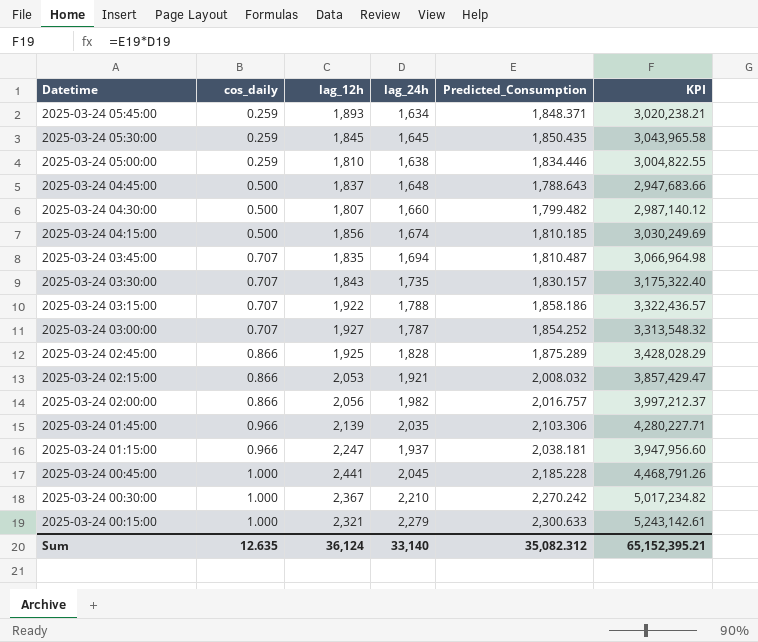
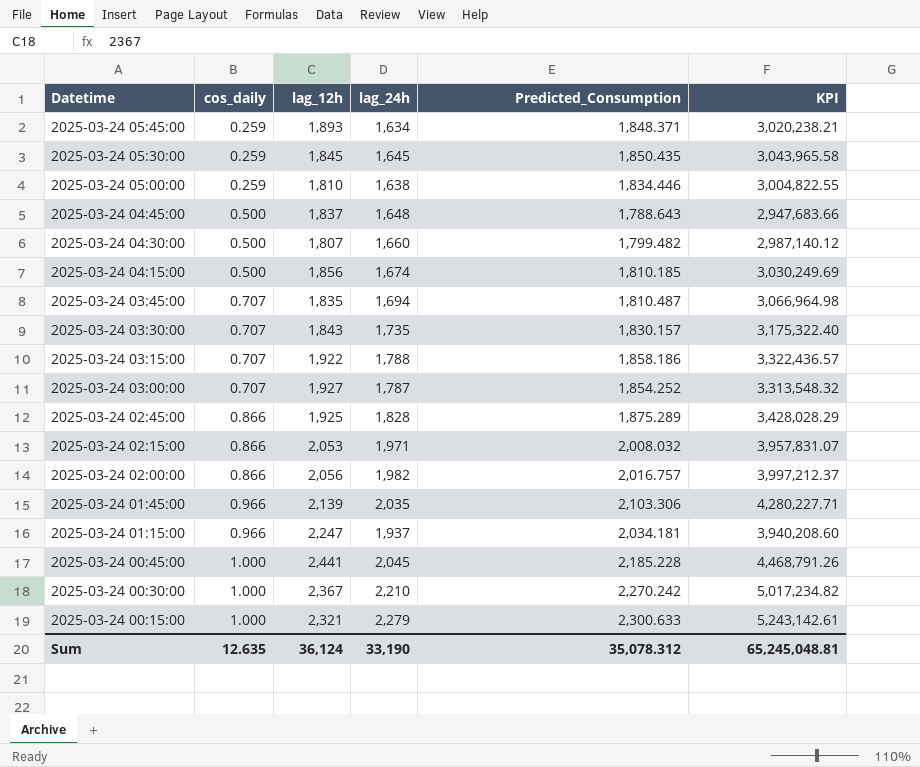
2025-03-24 02:15:00 | lag_24h: 1,921 -> 1,971
2025-03-24 02:15:00 | KPI: 3,857,429.47 -> 3,957,831.07
2025-03-24 01:15:00 | Predicted_Consumption: 2,038.181 -> 2,034.181
2025-03-24 01:15:00 | KPI: 3,947,956.60 -> 3,940,208.60
Sum | lag_24h: 33,140 -> 33,190
Sum | Predicted_Consumption: 35,082.312 -> 35,078.312
Sum | KPI: 65,152,395.21 -> 65,245,048.81

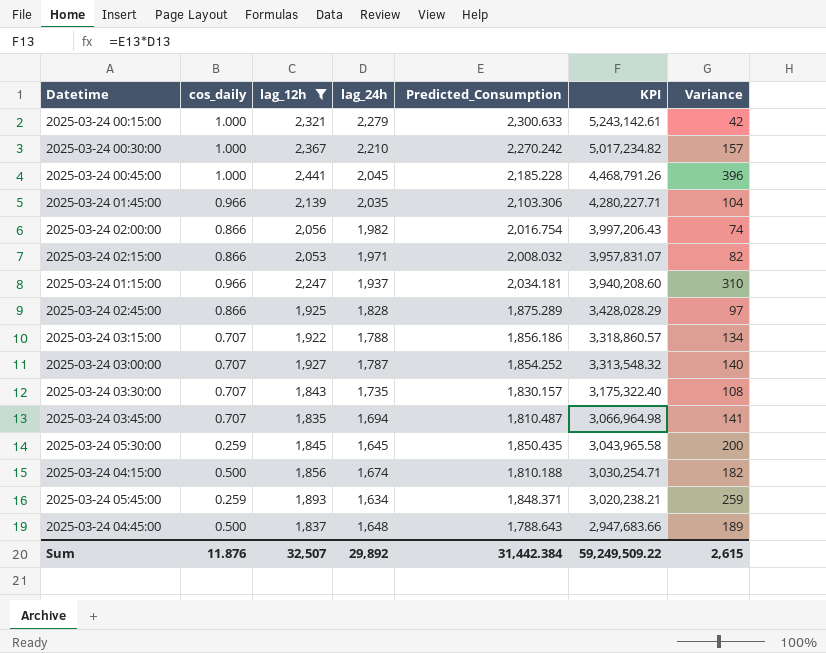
filter: none -> lag_12h >= 1,835
row order: Datetime descending -> KPI descending
column Variance | formula: none -> [lag_12h] - [lag_24h]
2025-03-24 02:00:00 | Predicted_Consumption: 2,016.757 -> 2,016.754
2025-03-24 02:00:00 | KPI: 3,997,212.37 -> 3,997,206.43
2025-03-24 03:15:00 | Predicted_Consumption: 1,858.186 -> 1,856.186
2025-03-24 03:15:00 | KPI: 3,322,436.57 -> 3,318,860.57
2025-03-24 04:15:00 | Predicted_Consumption: 1,810.185 -> 1,810.188
2025-03-24 04:15:00 | KPI: 3,030,249.69 -> 3,030,254.71
Sum | cos_daily: 12.635 -> 11.876
Sum | lag_12h: 36,124 -> 32,507
Sum | lag_24h: 33,190 -> 29,892
Sum | Predicted_Consumption: 35,078.312 -> 31,442.384
Sum | KPI: 65,245,048.81 -> 59,249,509.22

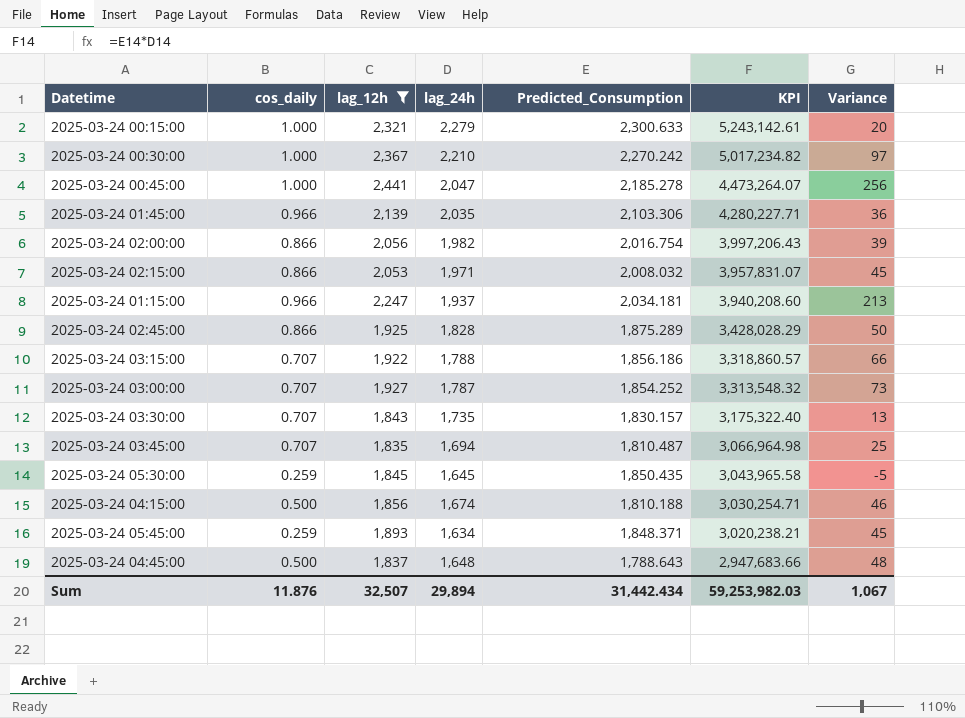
column Variance | formula: [lag_12h] - [lag_24h] -> [lag_12h] - [Predicted_Consumption]
2025-03-24 00:45:00 | lag_24h: 2,045 -> 2,047
2025-03-24 00:45:00 | Predicted_Consumption: 2,185.228 -> 2,185.278
2025-03-24 00:45:00 | KPI: 4,468,791.26 -> 4,473,264.07
Sum | lag_24h: 29,892 -> 29,894
Sum | Predicted_Consumption: 31,442.384 -> 31,442.434
Sum | KPI: 59,249,509.22 -> 59,253,982.03
Sum | Variance: 2,615 -> 1,067

